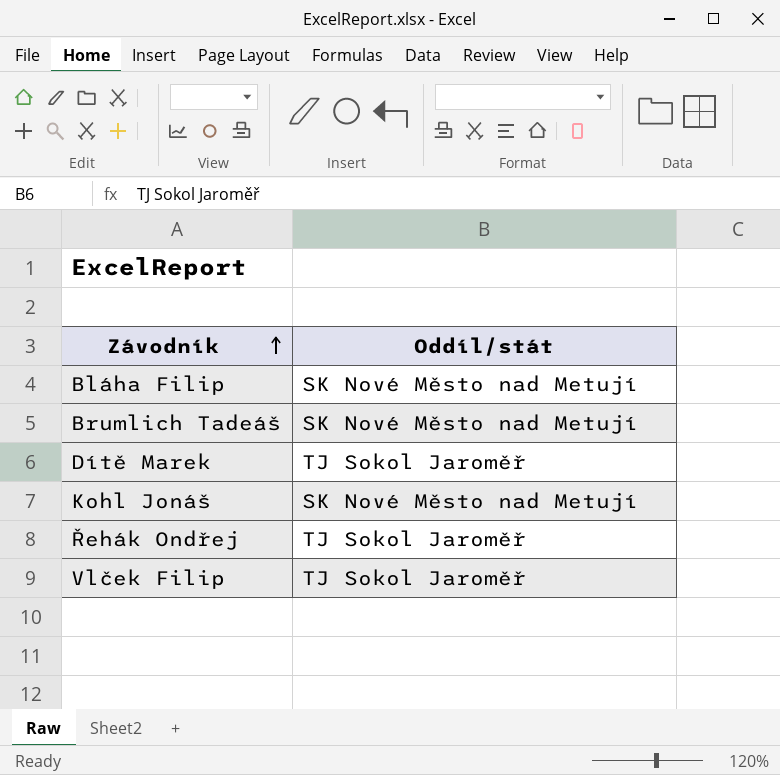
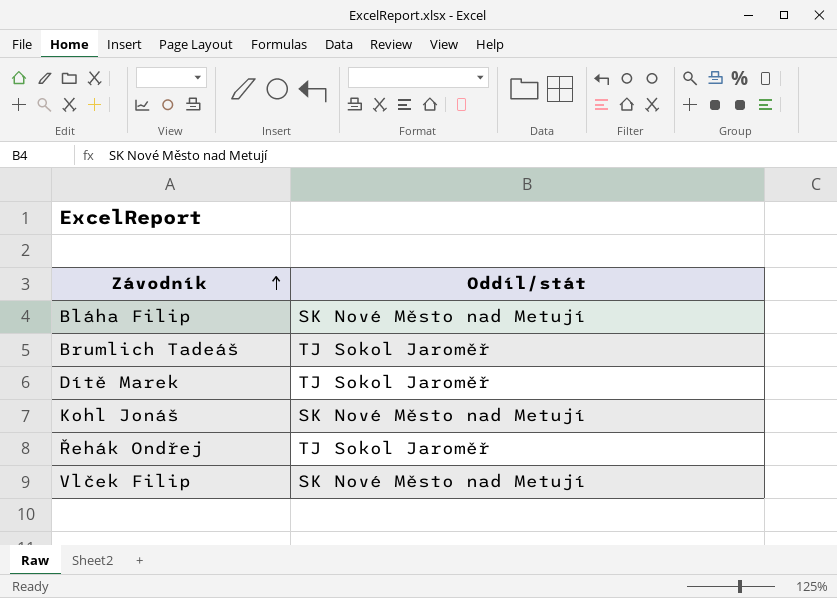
Brumlich Tadeáš | Oddíl/stát: SK Nové Město nad Metují -> TJ Sokol Jaroměř
Vlček Filip | Oddíl/stát: TJ Sokol Jaroměř -> SK Nové Město nad Metují

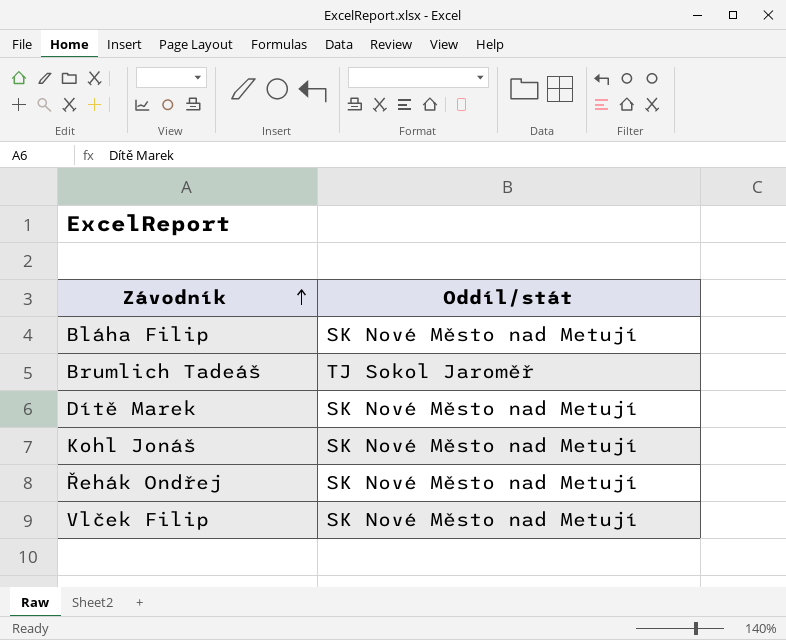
Dítě Marek | Oddíl/stát: TJ Sokol Jaroměř -> SK Nové Město nad Metují
Řehák Ondřej | Oddíl/stát: TJ Sokol Jaroměř -> SK Nové Město nad Metují

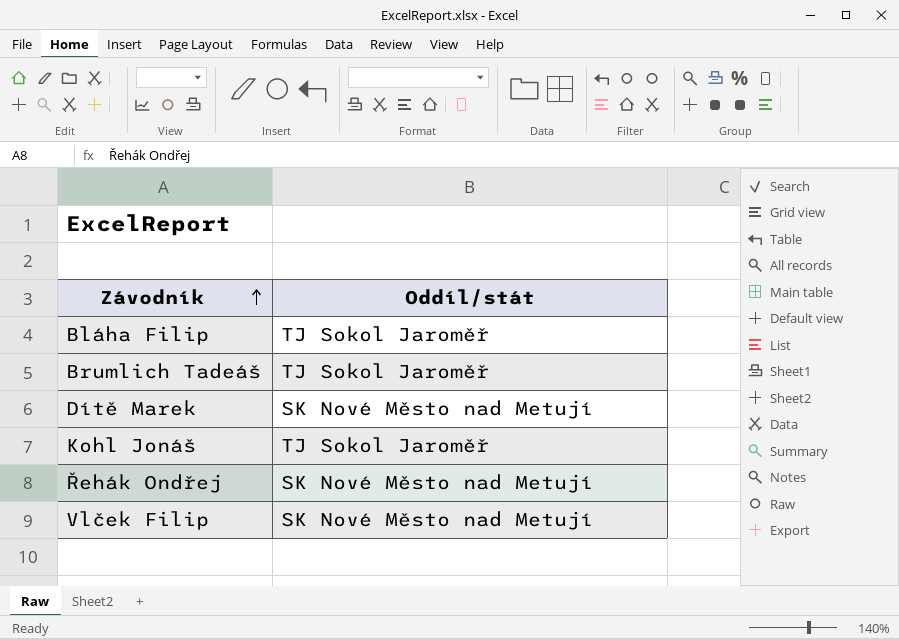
Bláha Filip | Oddíl/stát: SK Nové Město nad Metují -> TJ Sokol Jaroměř
Kohl Jonáš | Oddíl/stát: SK Nové Město nad Metují -> TJ Sokol Jaroměř

